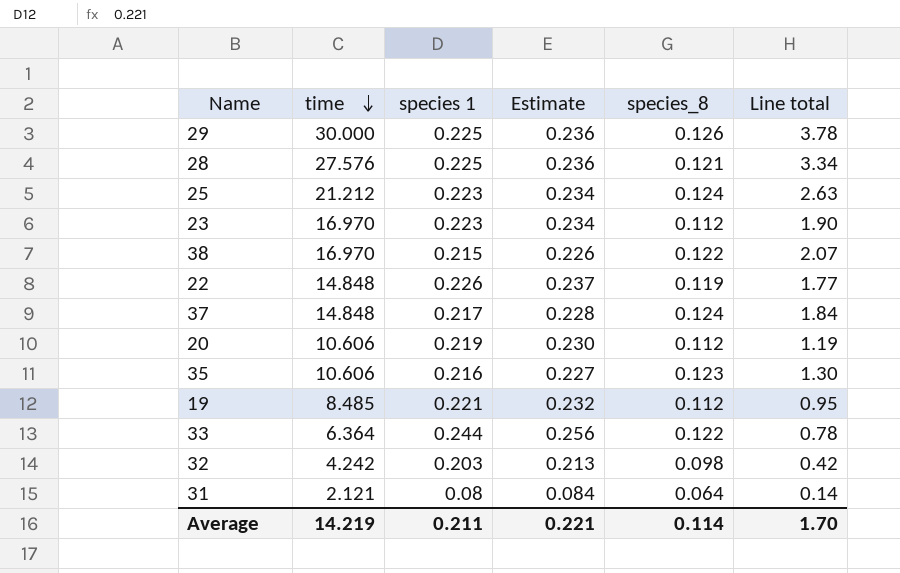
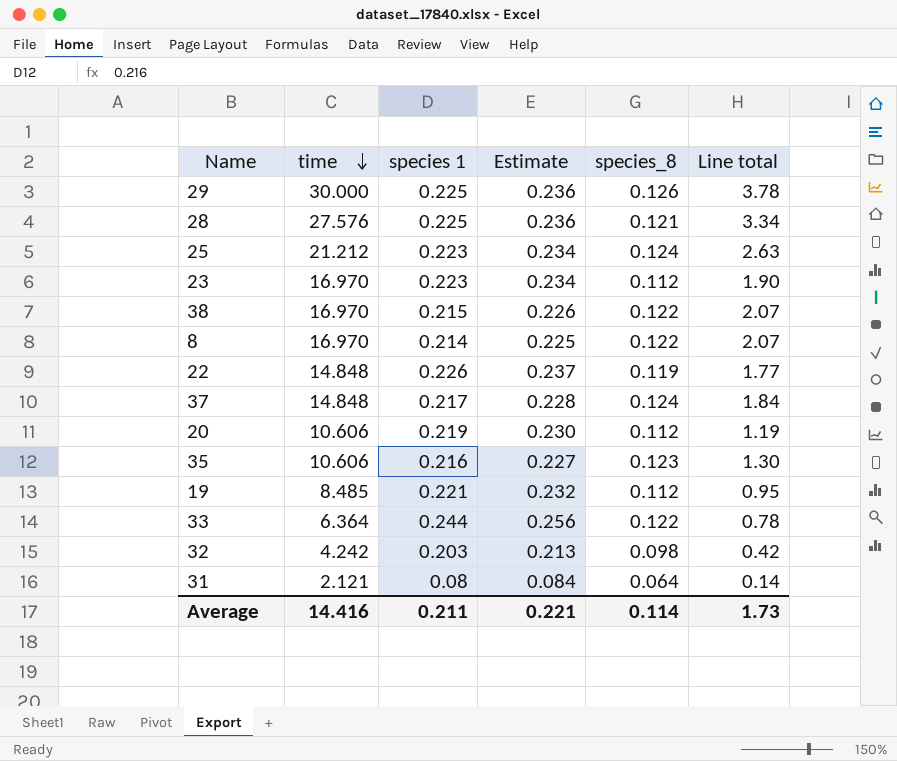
row 8: none -> 16.970 | 0.214 | 0.225 | 0.122 | 2.07
Average | time: 14.219 -> 14.416
Average | Line total: 1.70 -> 1.73

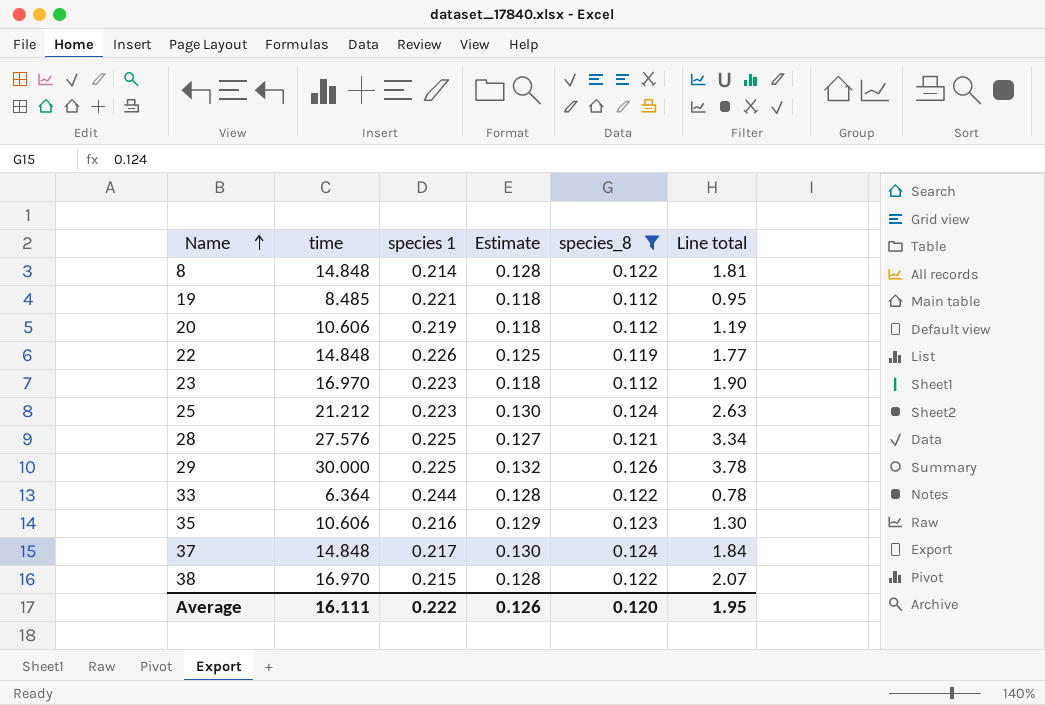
filter: none -> species_8 >= 0.112
row order: time descending -> Name ascending
column Estimate | formula: [species 1] * 1.05 -> [species_8] * 1.05
8 | time: 16.970 -> 14.848
8 | Line total: 2.07 -> 1.81
Average | time: 14.416 -> 16.111
Average | species 1: 0.211 -> 0.222
Average | Estimate: 0.221 -> 0.126
Average | species_8: 0.114 -> 0.120
Average | Line total: 1.73 -> 1.95

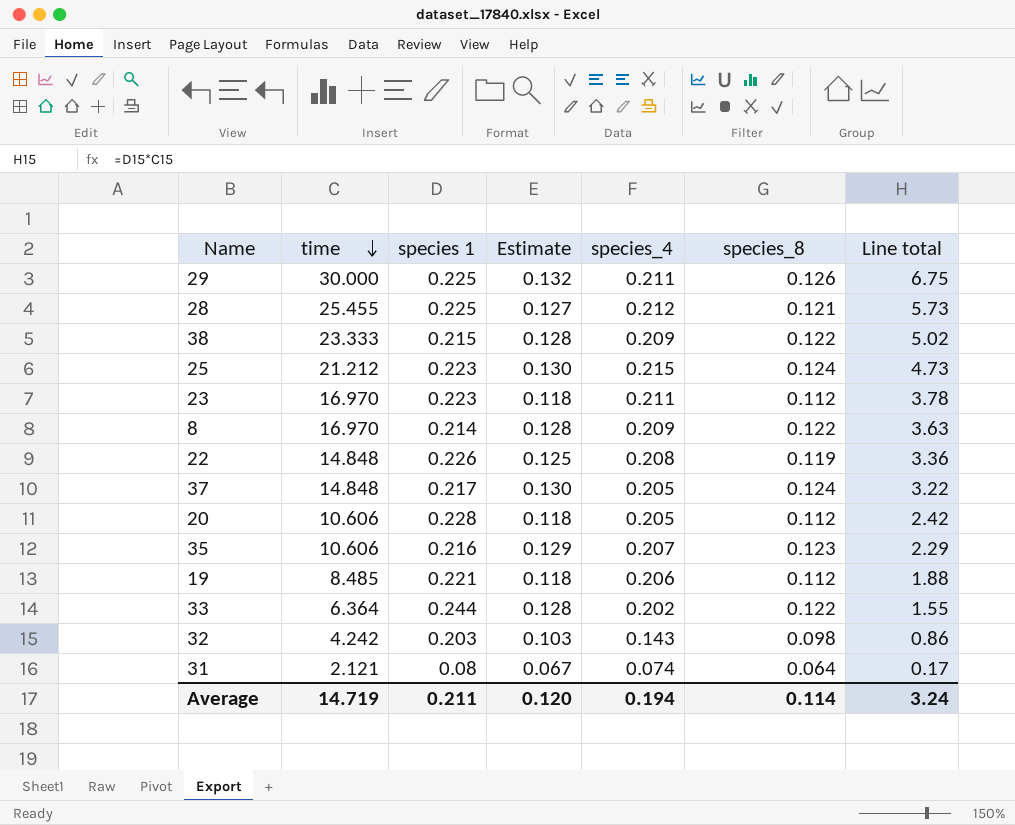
filter: species_8 >= 0.112 -> none
row order: Name ascending -> time descending
column species_4 | position: none -> 5
column Line total | formula: [time] * [species_8] -> [time] * [species 1]
28 | time: 27.576 -> 25.455
38 | time: 16.970 -> 23.333
8 | time: 14.848 -> 16.970
20 | species 1: 0.219 -> 0.228
Average | time: 16.111 -> 14.719
Average | species 1: 0.222 -> 0.211
Average | Estimate: 0.126 -> 0.120
Average | species_8: 0.120 -> 0.114
Average | Line total: 1.95 -> 3.24

